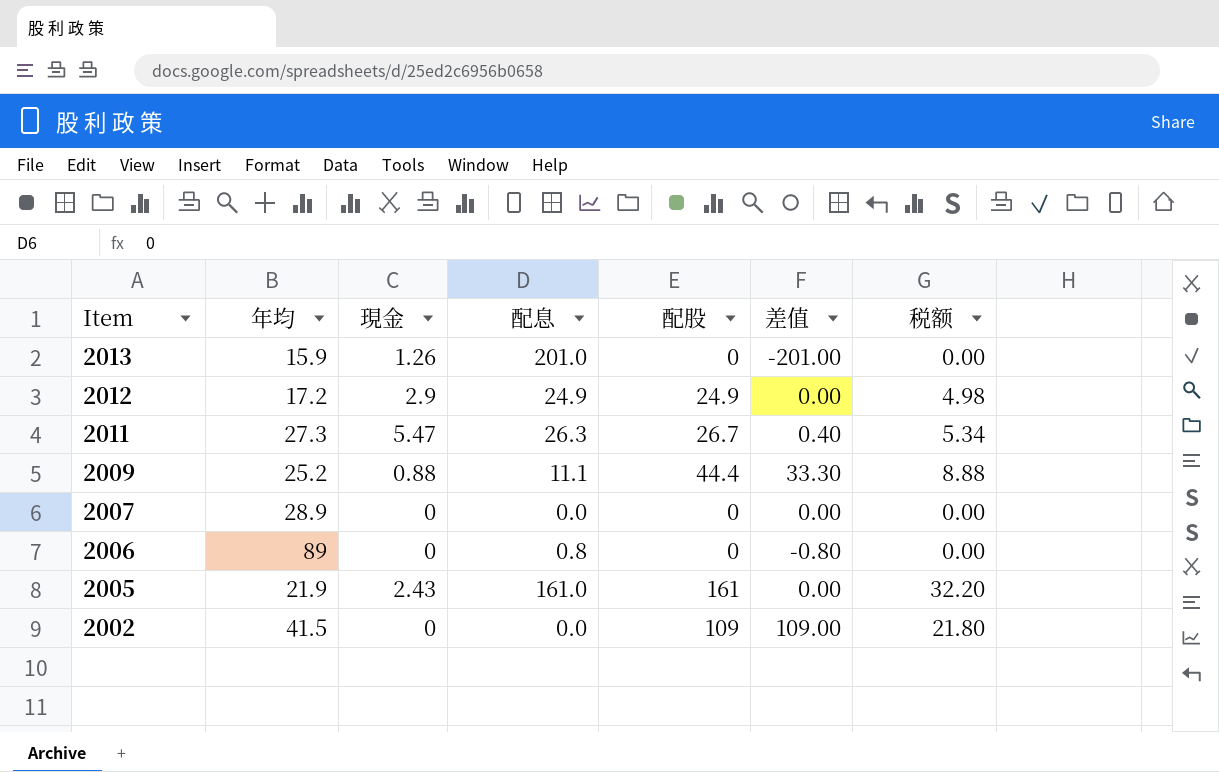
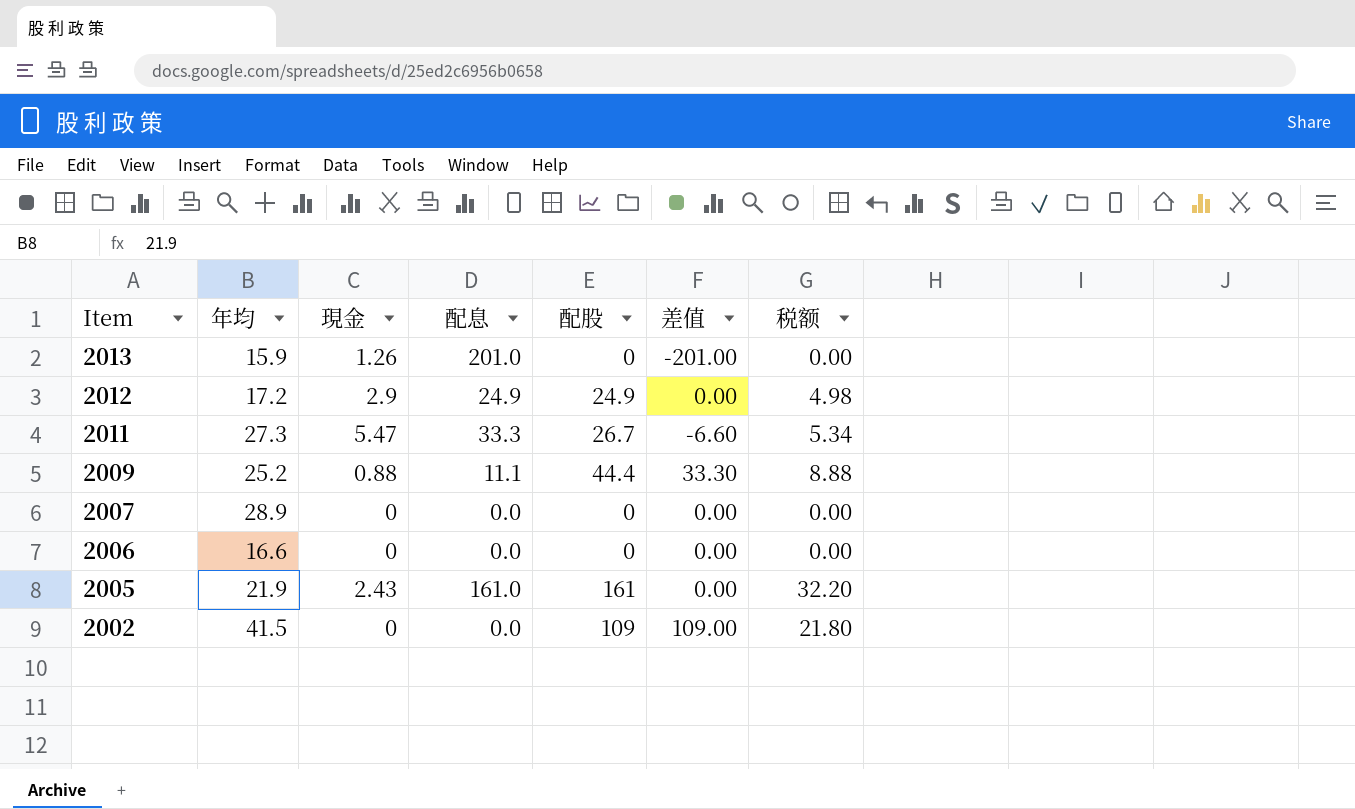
2011 | 配息: 26.3 -> 33.3
2011 | 差值: 0.40 -> -6.60
2006 | 年均: 89 -> 16.6
2006 | 配息: 0.8 -> 0.0
2006 | 差值: -0.80 -> 0.00

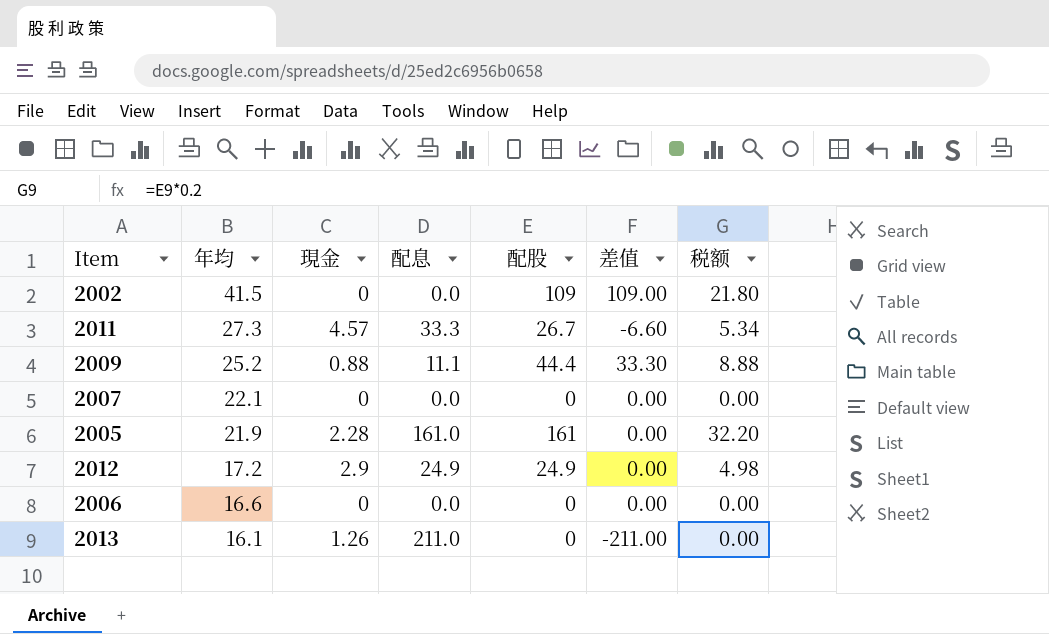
row order: Item descending -> 年均 descending
2011 | 現金: 5.47 -> 4.57
2007 | 年均: 28.9 -> 22.1
2005 | 現金: 2.43 -> 2.28
2013 | 年均: 15.9 -> 16.1
2013 | 配息: 201.0 -> 211.0
2013 | 差值: -201.00 -> -211.00

